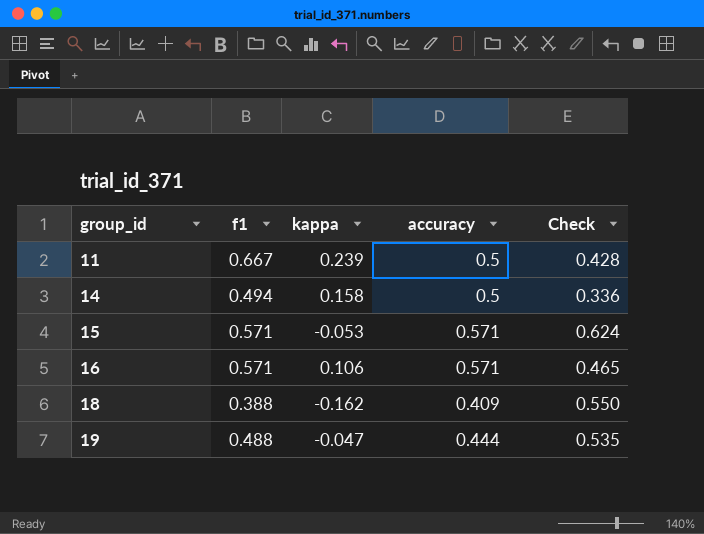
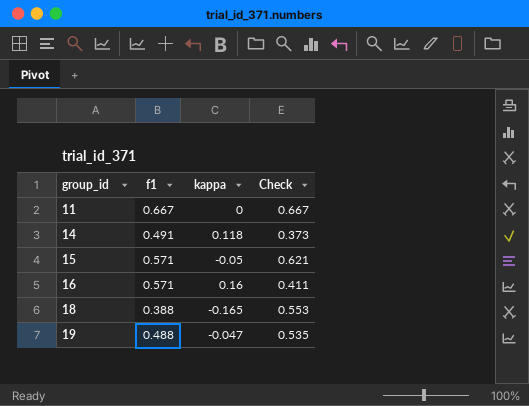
column accuracy | position: 4 -> none
11 | kappa: 0.239 -> 0
11 | Check: 0.428 -> 0.667
14 | f1: 0.494 -> 0.491
14 | kappa: 0.158 -> 0.118
14 | Check: 0.336 -> 0.373
15 | kappa: -0.053 -> -0.05
15 | Check: 0.624 -> 0.621
16 | kappa: 0.106 -> 0.16
16 | Check: 0.465 -> 0.411
18 | kappa: -0.162 -> -0.165
18 | Check: 0.550 -> 0.553

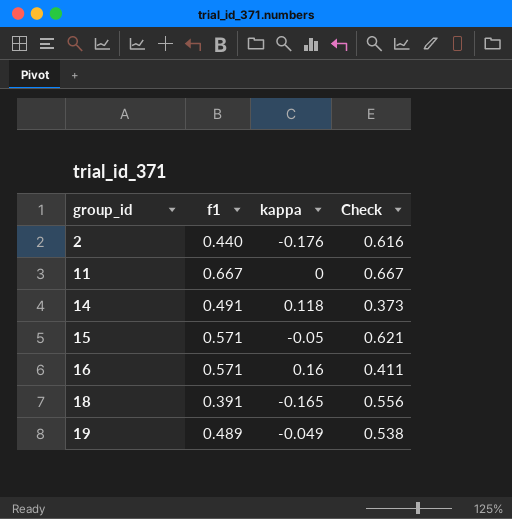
row 2: none -> 0.440 | -0.176 | 0.616
18 | f1: 0.388 -> 0.391
18 | Check: 0.553 -> 0.556
19 | f1: 0.488 -> 0.489
19 | kappa: -0.047 -> -0.049
19 | Check: 0.535 -> 0.538

